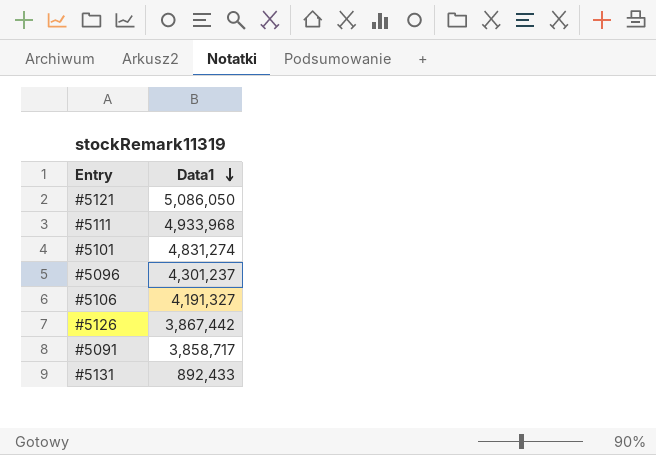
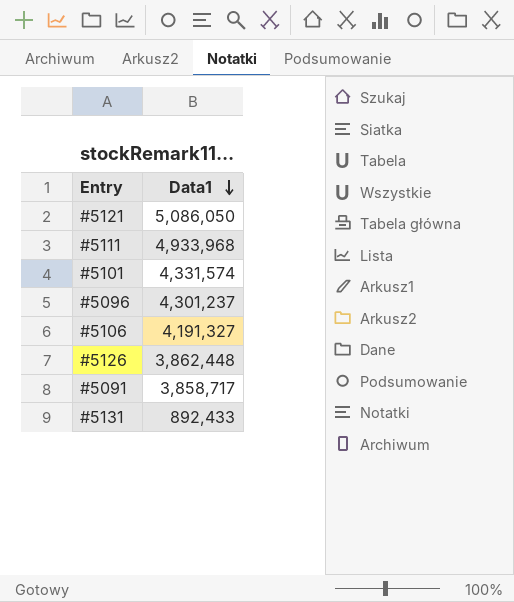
#5101 | Data1: 4,831,274 -> 4,331,574
#5126 | Data1: 3,867,442 -> 3,862,448

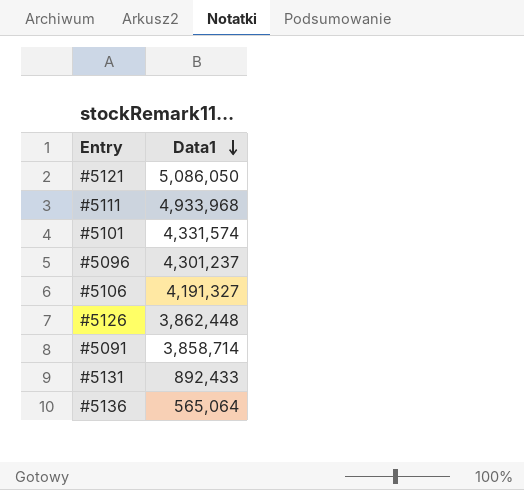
#5091 | Data1: 3,858,717 -> 3,858,714
row #5136: none -> 565,064

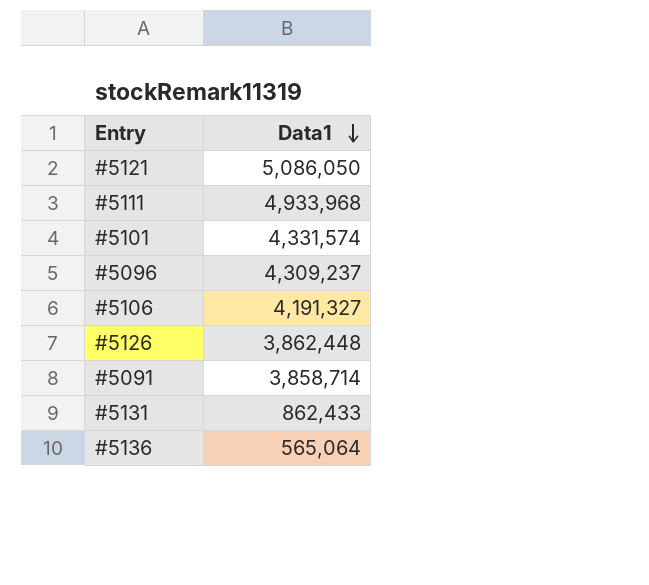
#5096 | Data1: 4,301,237 -> 4,309,237
#5131 | Data1: 892,433 -> 862,433

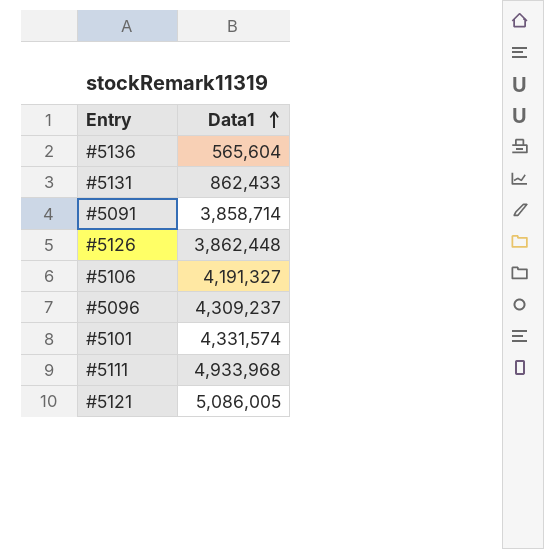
row order: Data1 descending -> Data1 ascending
#5136 | Data1: 565,064 -> 565,604
#5121 | Data1: 5,086,050 -> 5,086,005

